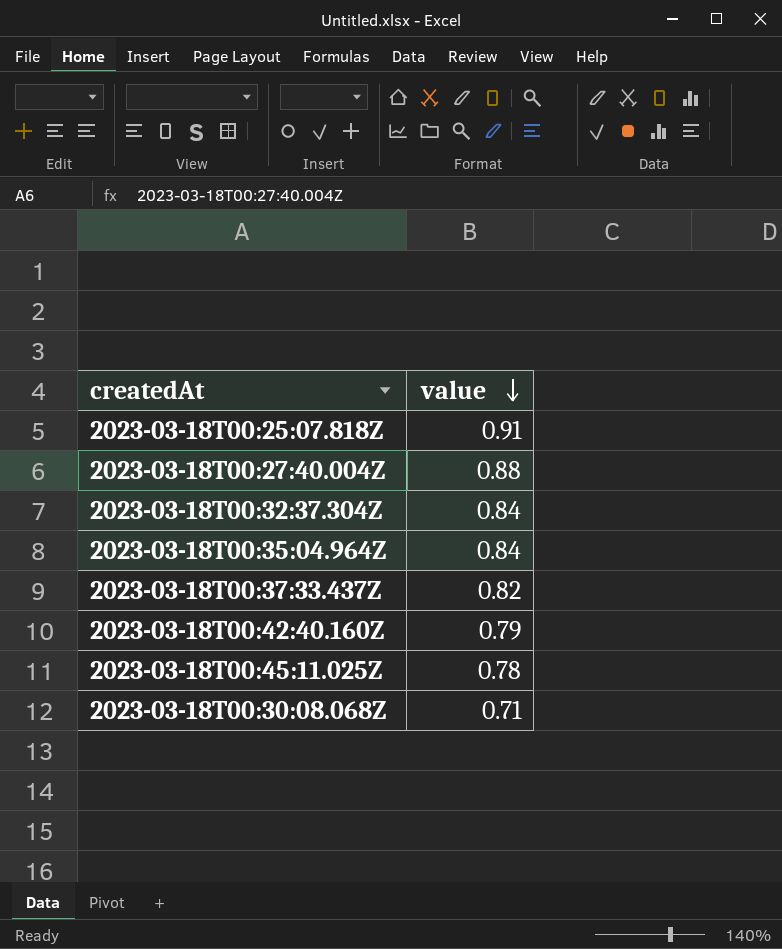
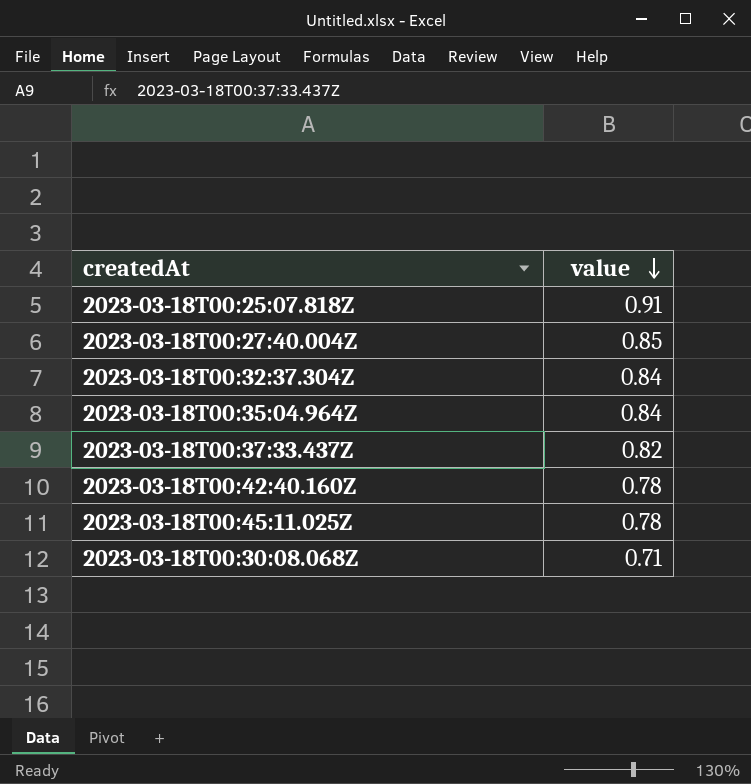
2023-03-18T00:27:40.004Z | value: 0.88 -> 0.85
2023-03-18T00:42:40.160Z | value: 0.79 -> 0.78

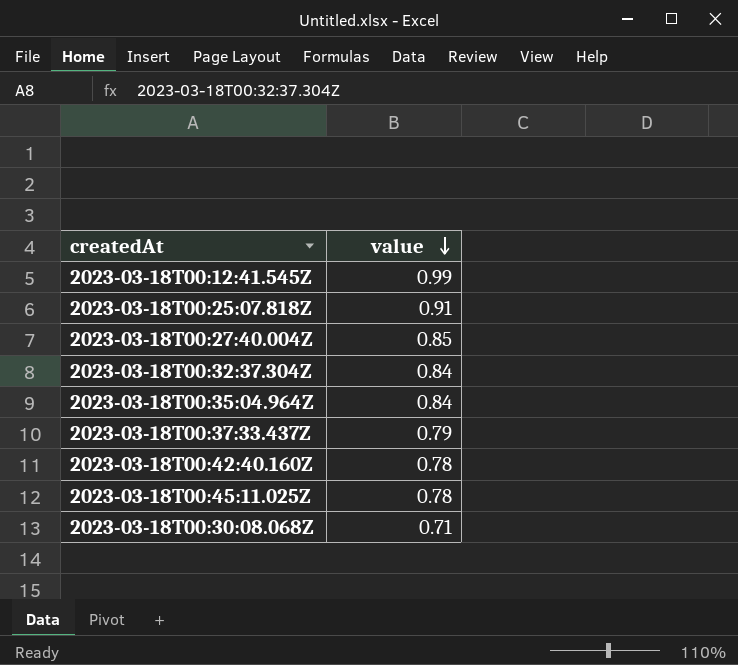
row 2023-03-18T00:12:41.545Z: none -> 0.99
2023-03-18T00:37:33.437Z | value: 0.82 -> 0.79

